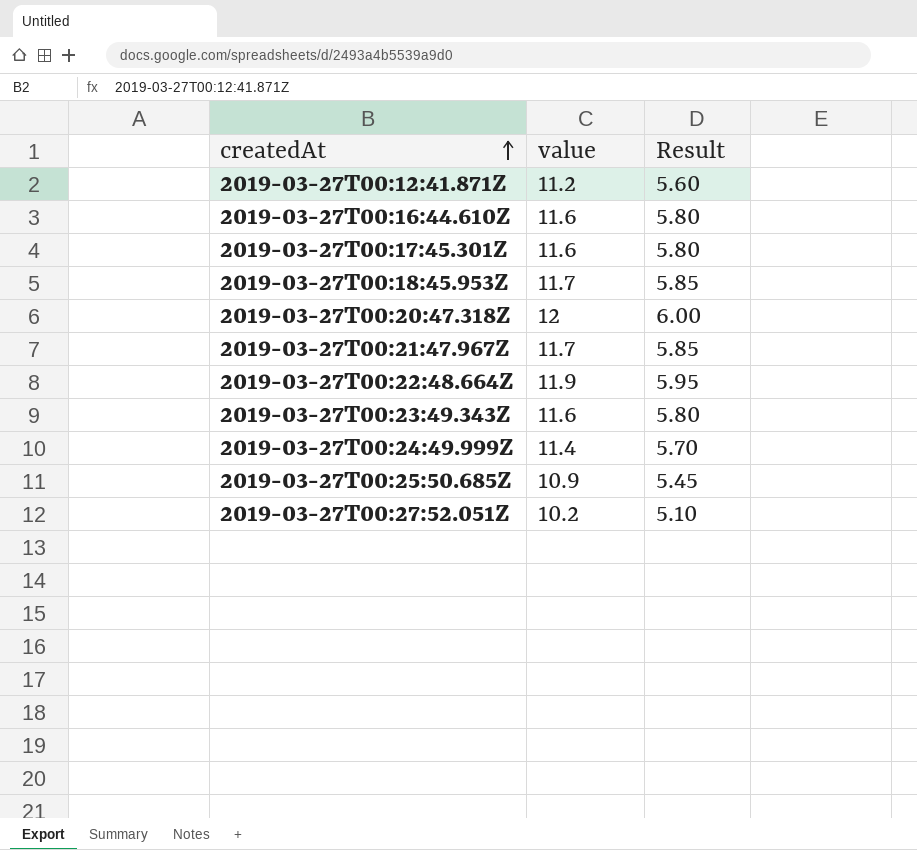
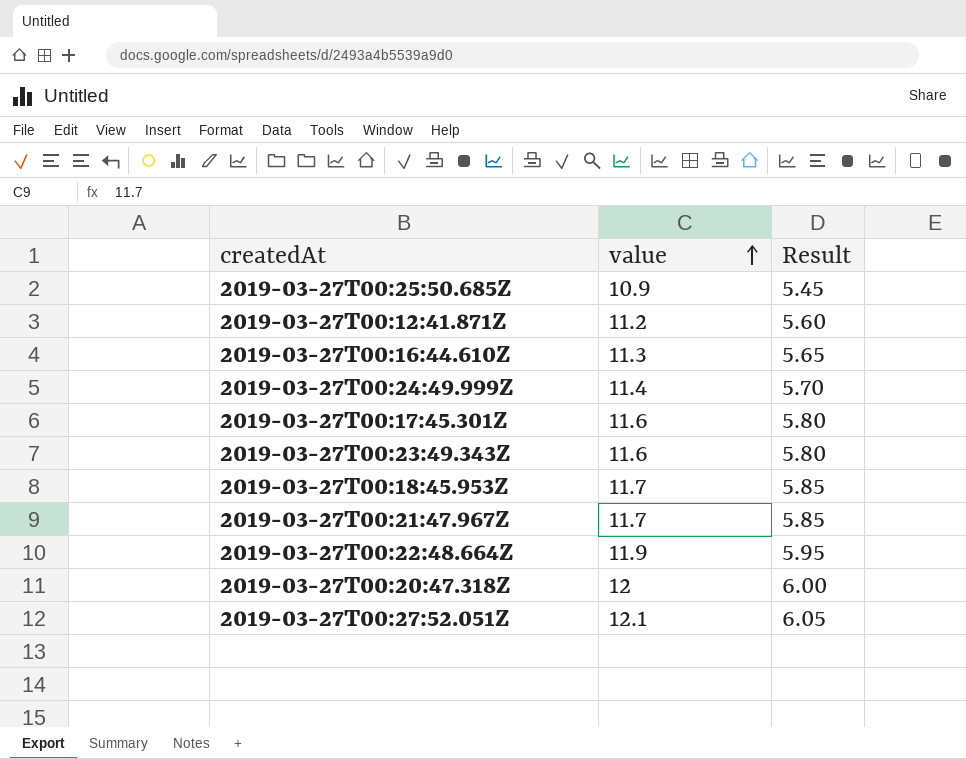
row order: createdAt ascending -> value ascending
2019-03-27T00:16:44.610Z | value: 11.6 -> 11.3
2019-03-27T00:16:44.610Z | Result: 5.80 -> 5.65
2019-03-27T00:27:52.051Z | value: 10.2 -> 12.1
2019-03-27T00:27:52.051Z | Result: 5.10 -> 6.05

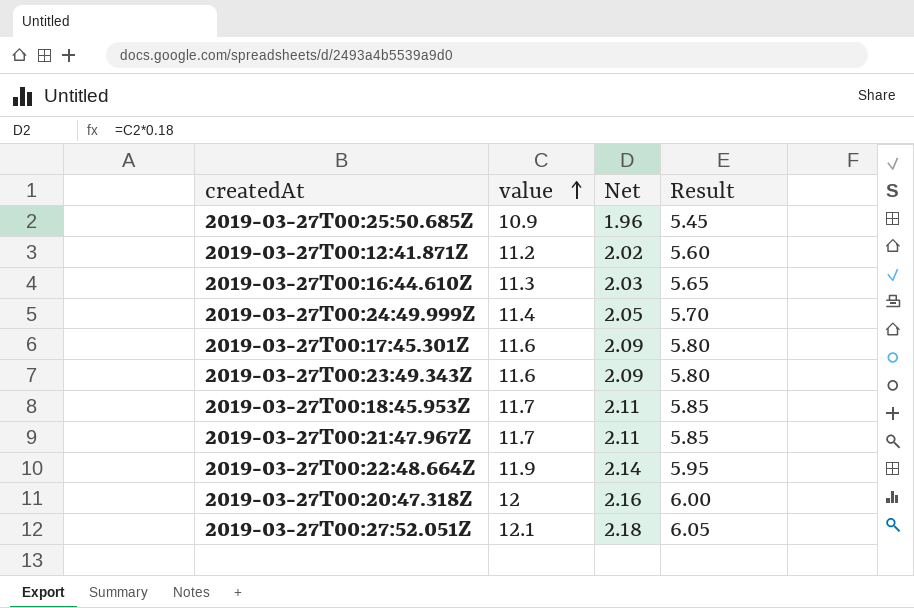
column Net | formula: none -> [value] * 0.18

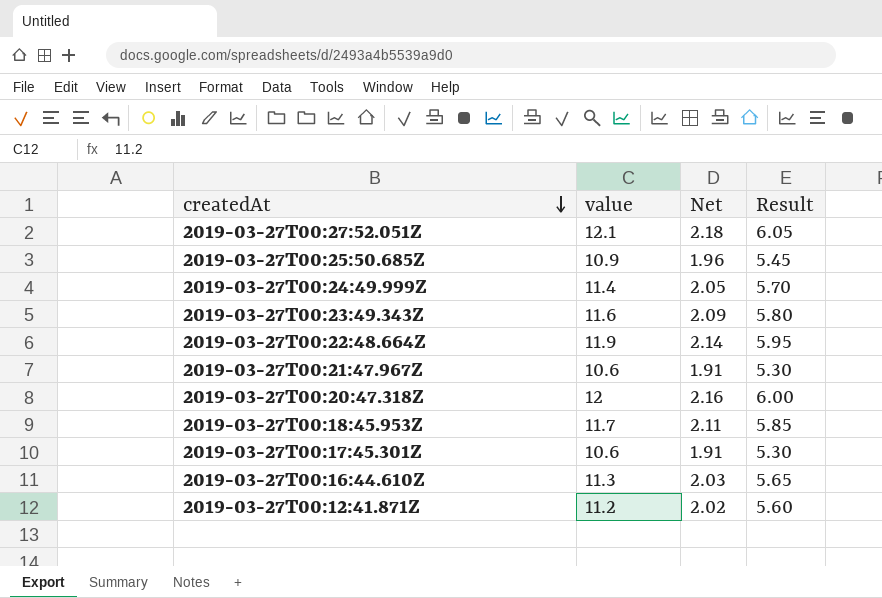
row order: value ascending -> createdAt descending
2019-03-27T00:21:47.967Z | value: 11.7 -> 10.6
2019-03-27T00:21:47.967Z | Net: 2.11 -> 1.91
2019-03-27T00:21:47.967Z | Result: 5.85 -> 5.30
2019-03-27T00:17:45.301Z | value: 11.6 -> 10.6
2019-03-27T00:17:45.301Z | Net: 2.09 -> 1.91
2019-03-27T00:17:45.301Z | Result: 5.80 -> 5.30

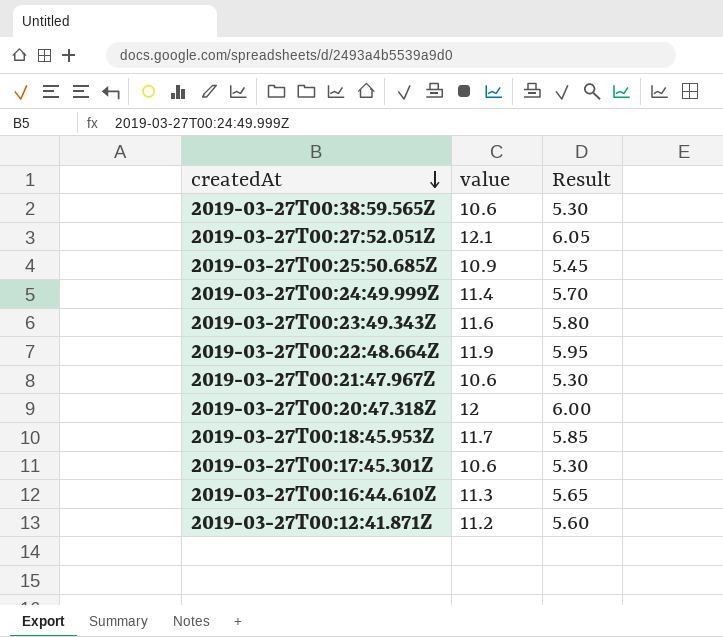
column Net | formula: [value] * 0.18 -> none
row 2019-03-27T00:38:59.565Z: none -> 10.6 | 5.30

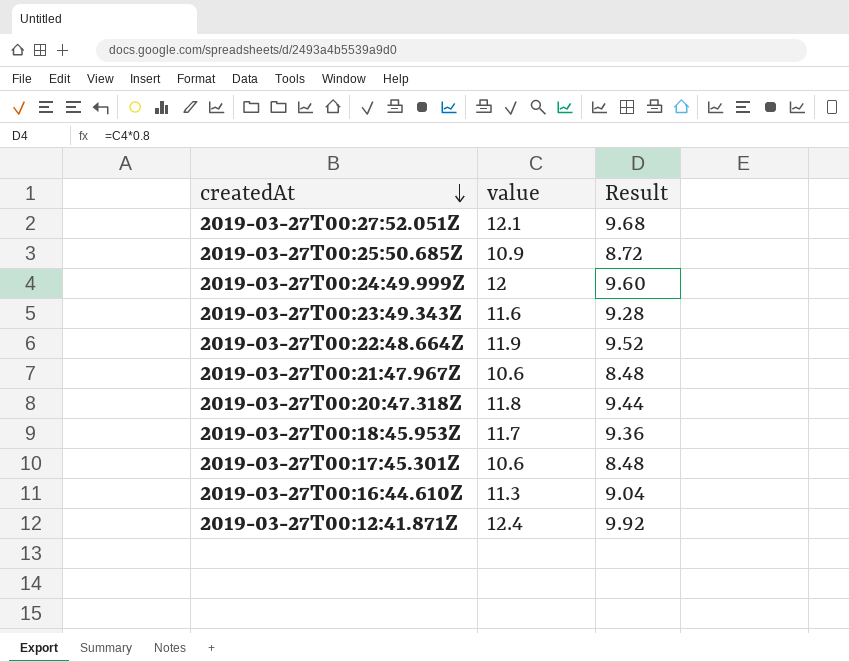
column Result | formula: [value] * 0.5 -> [value] * 0.8
row 2019-03-27T00:38:59.565Z: 10.6 | 5.30 -> none
2019-03-27T00:24:49.999Z | value: 11.4 -> 12
2019-03-27T00:20:47.318Z | value: 12 -> 11.8
2019-03-27T00:12:41.871Z | value: 11.2 -> 12.4

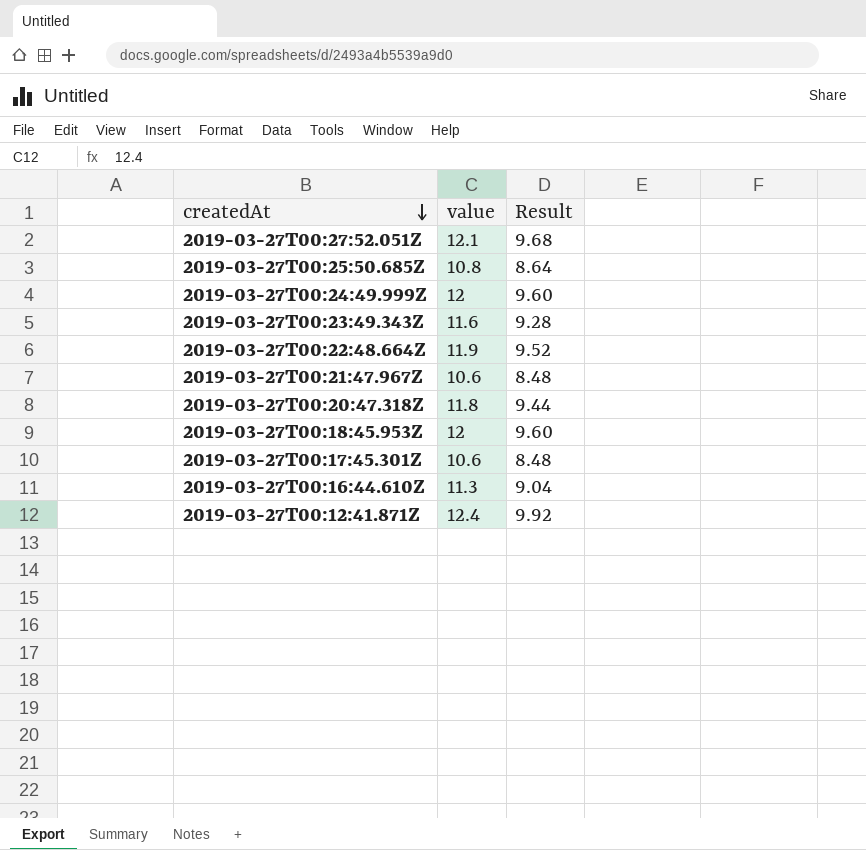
2019-03-27T00:25:50.685Z | value: 10.9 -> 10.8
2019-03-27T00:25:50.685Z | Result: 8.72 -> 8.64
2019-03-27T00:18:45.953Z | value: 11.7 -> 12
2019-03-27T00:18:45.953Z | Result: 9.36 -> 9.60

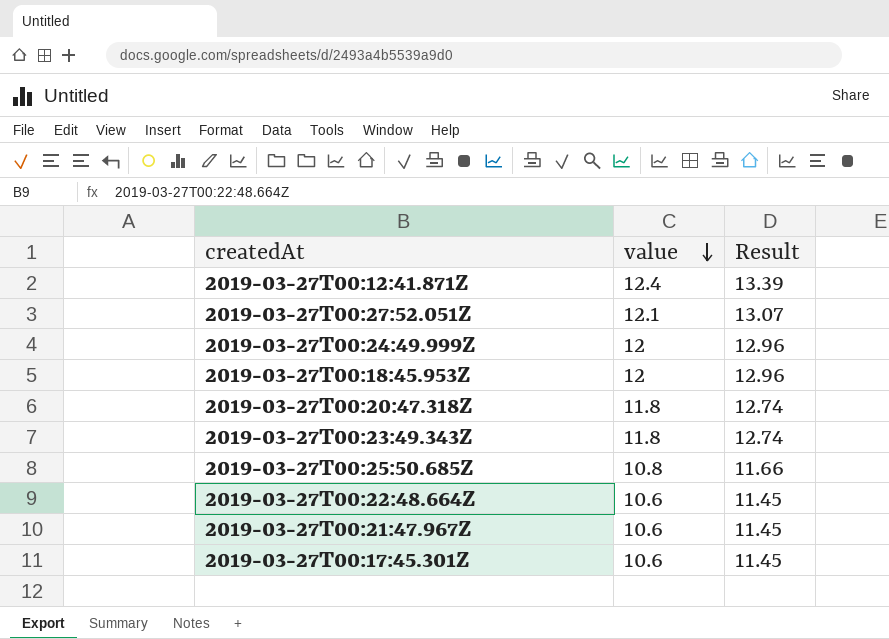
row order: createdAt descending -> value descending
column Result | formula: [value] * 0.8 -> [value] * 1.08
row 2019-03-27T00:16:44.610Z: 11.3 | 9.04 -> none
2019-03-27T00:23:49.343Z | value: 11.6 -> 11.8
2019-03-27T00:22:48.664Z | value: 11.9 -> 10.6

